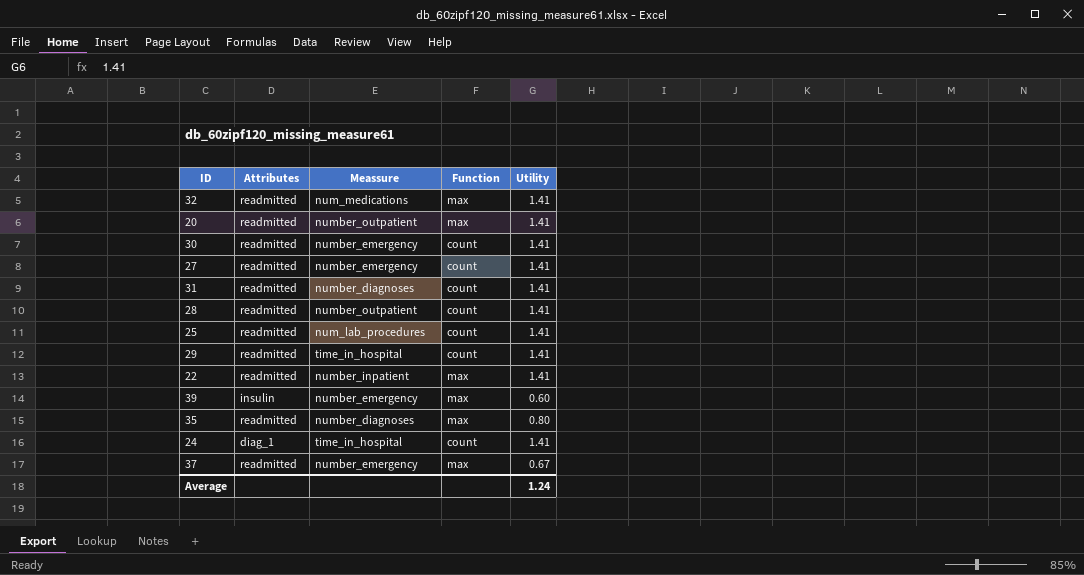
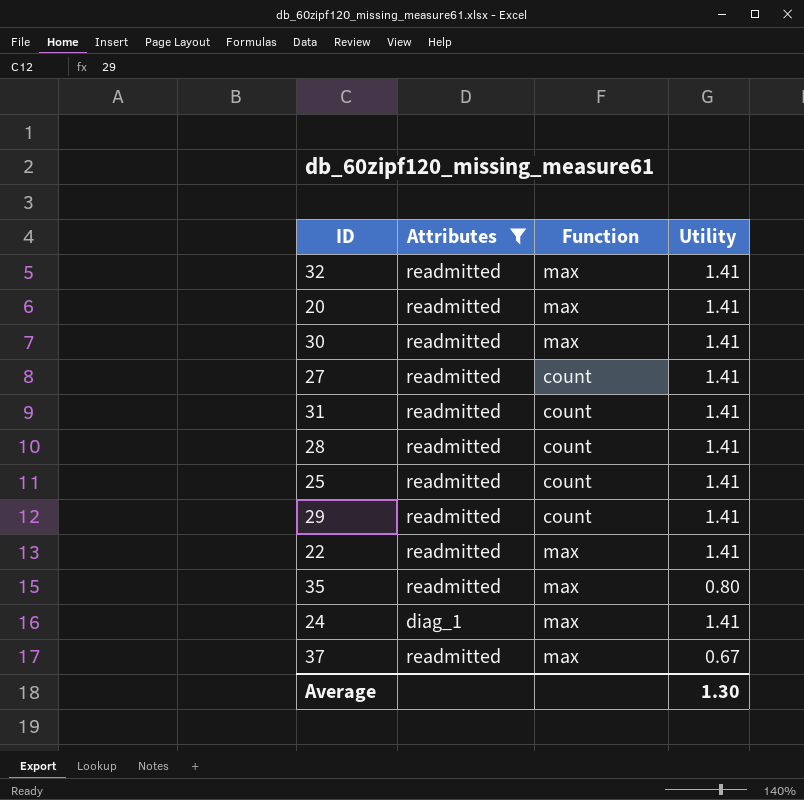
filter: none -> Attributes != insulin
column Meassure | position: 3 -> none
30 | Function: count -> max
24 | Function: count -> max
Average | Utility: 1.24 -> 1.30

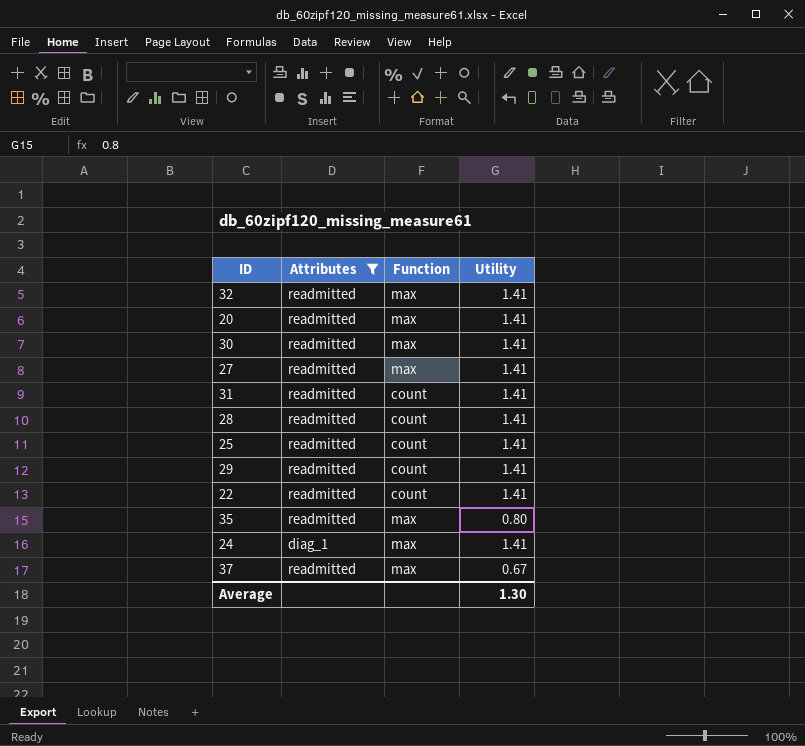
27 | Function: count -> max
22 | Function: max -> count

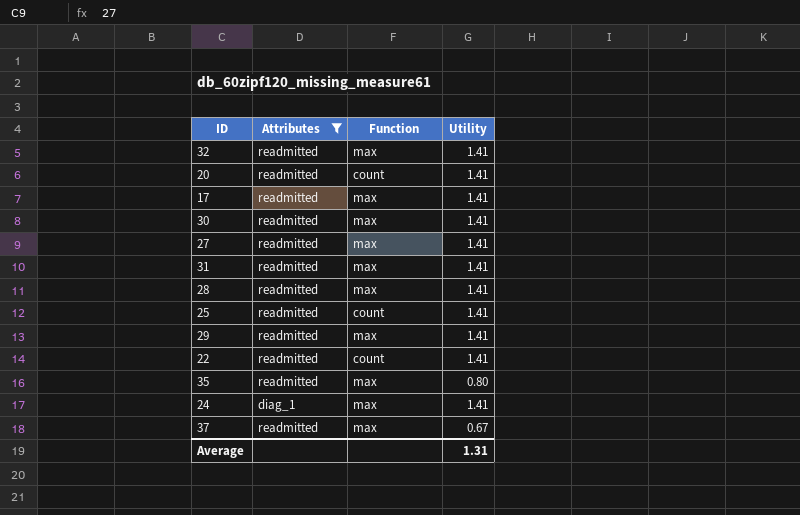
20 | Function: max -> count
row 17: none -> readmitted | max | 1.41
31 | Function: count -> max
28 | Function: count -> max
29 | Function: count -> max
Average | Utility: 1.30 -> 1.31

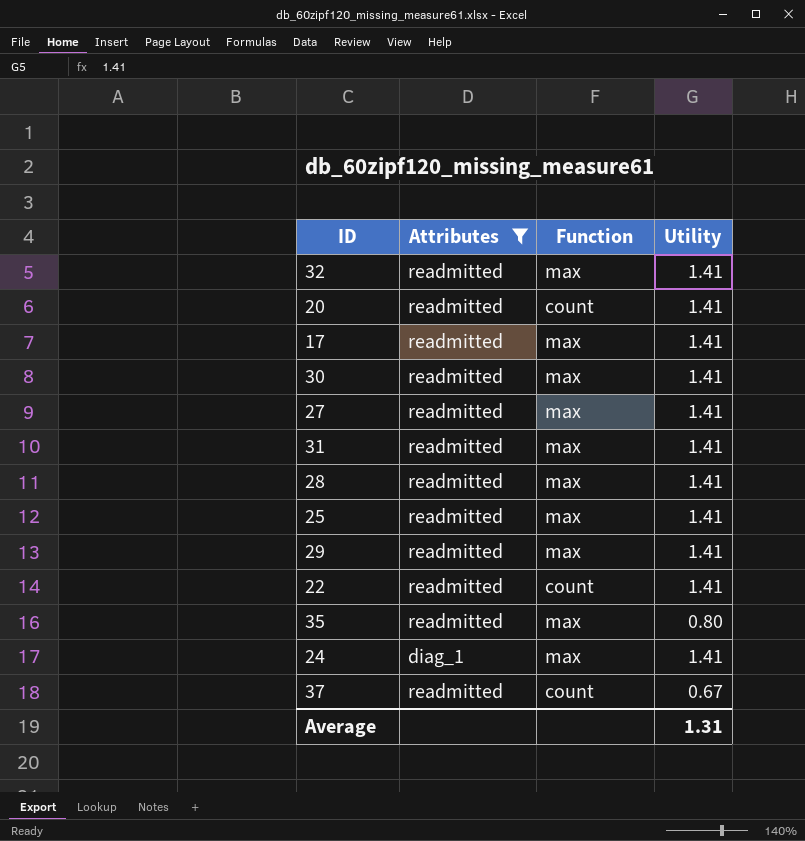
25 | Function: count -> max
37 | Function: max -> count

